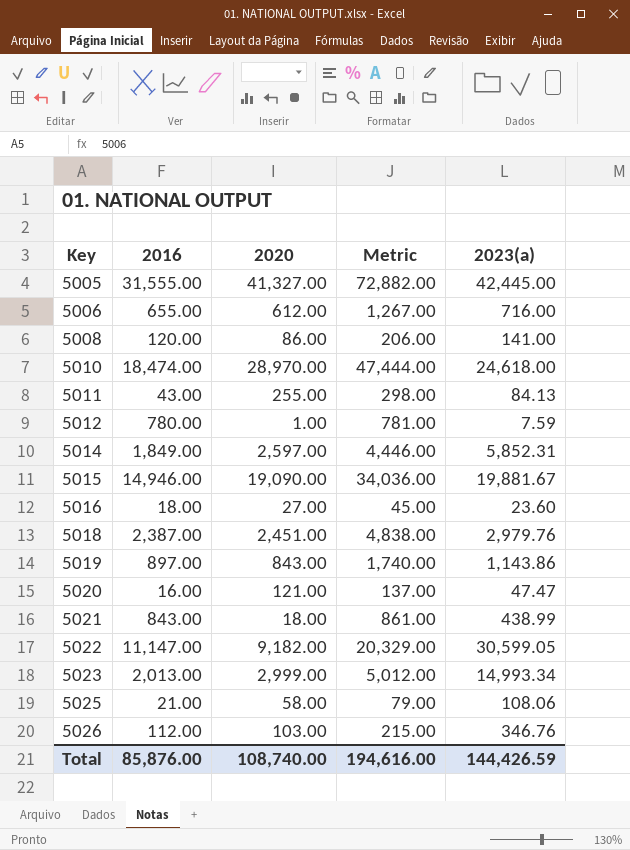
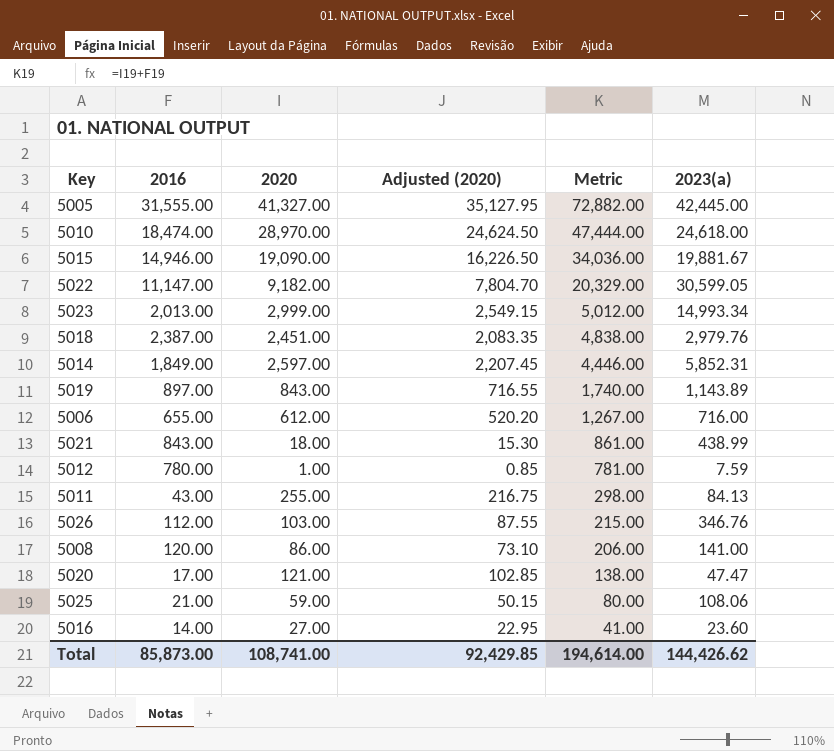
row order: Key ascending -> Metric descending
column Adjusted (2020) | formula: none -> [2020] * 0.85
5019 | 2023(a): 1,143.86 -> 1,143.89
5020 | 2016: 16.00 -> 17.00
5020 | Metric: 137.00 -> 138.00
5025 | 2020: 58.00 -> 59.00
5025 | Metric: 79.00 -> 80.00
5016 | 2016: 18.00 -> 14.00
5016 | Metric: 45.00 -> 41.00
Total | 2016: 85,876.00 -> 85,873.00
Total | 2020: 108,740.00 -> 108,741.00
Total | Metric: 194,616.00 -> 194,614.00
Total | 2023(a): 144,426.59 -> 144,426.62

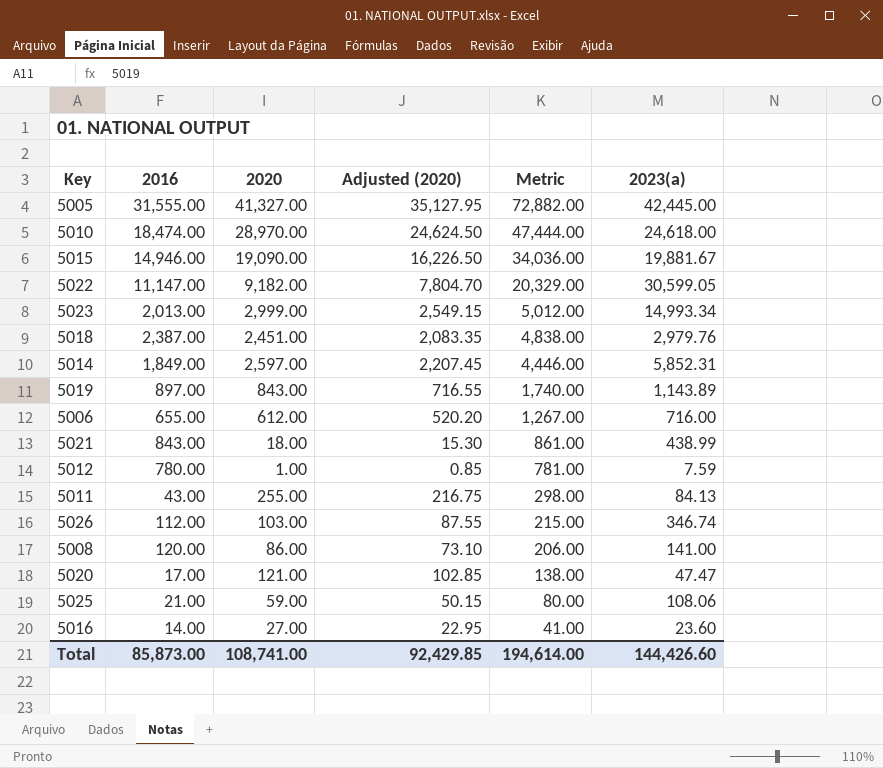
5026 | 2023(a): 346.76 -> 346.74
Total | 2023(a): 144,426.62 -> 144,426.60

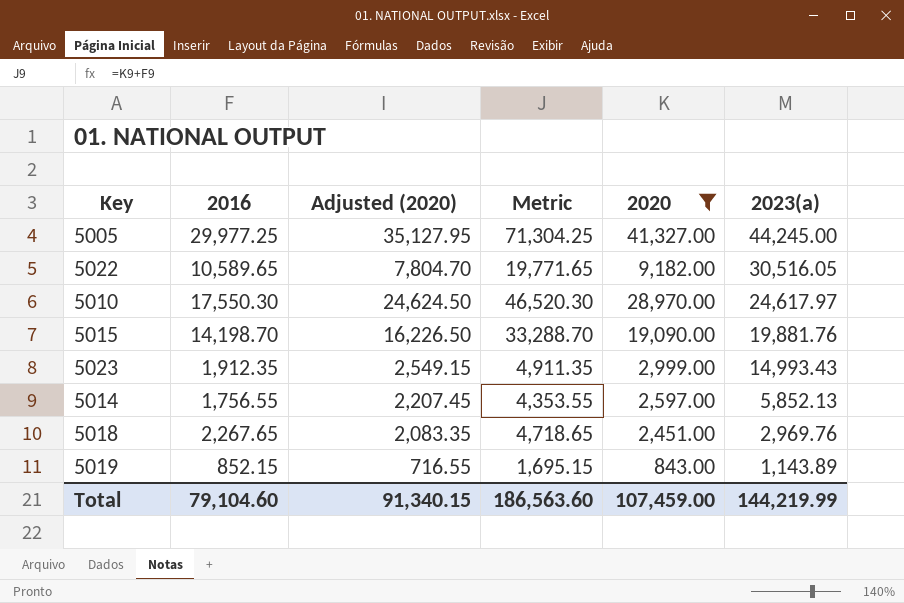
filter: none -> 2020 >= 843.00
row order: Metric descending -> 2023(a) descending
column 2020 | position: 3 -> 5
5005 | 2016: 31,555.00 -> 29,977.25
5005 | Metric: 72,882.00 -> 71,304.25
5005 | 2023(a): 42,445.00 -> 44,245.00
5022 | 2016: 11,147.00 -> 10,589.65
5022 | Metric: 20,329.00 -> 19,771.65
5022 | 2023(a): 30,599.05 -> 30,516.05
5010 | 2016: 18,474.00 -> 17,550.30
5010 | Metric: 47,444.00 -> 46,520.30
5010 | 2023(a): 24,618.00 -> 24,617.97
5015 | 2016: 14,946.00 -> 14,198.70
5015 | Metric: 34,036.00 -> 33,288.70
5015 | 2023(a): 19,881.67 -> 19,881.76
5023 | 2016: 2,013.00 -> 1,912.35
5023 | Metric: 5,012.00 -> 4,911.35
5023 | 2023(a): 14,993.34 -> 14,993.43
5014 | 2016: 1,849.00 -> 1,756.55
5014 | Metric: 4,446.00 -> 4,353.55
5014 | 2023(a): 5,852.31 -> 5,852.13
5018 | 2016: 2,387.00 -> 2,267.65
5018 | Metric: 4,838.00 -> 4,718.65
5018 | 2023(a): 2,979.76 -> 2,969.76
5019 | 2016: 897.00 -> 852.15
5019 | Metric: 1,740.00 -> 1,695.15
Total | 2016: 85,873.00 -> 79,104.60
Total | Adjusted (2020): 92,429.85 -> 91,340.15
Total | Metric: 194,614.00 -> 186,563.60
Total | 2020: 108,741.00 -> 107,459.00
Total | 2023(a): 144,426.60 -> 144,219.99

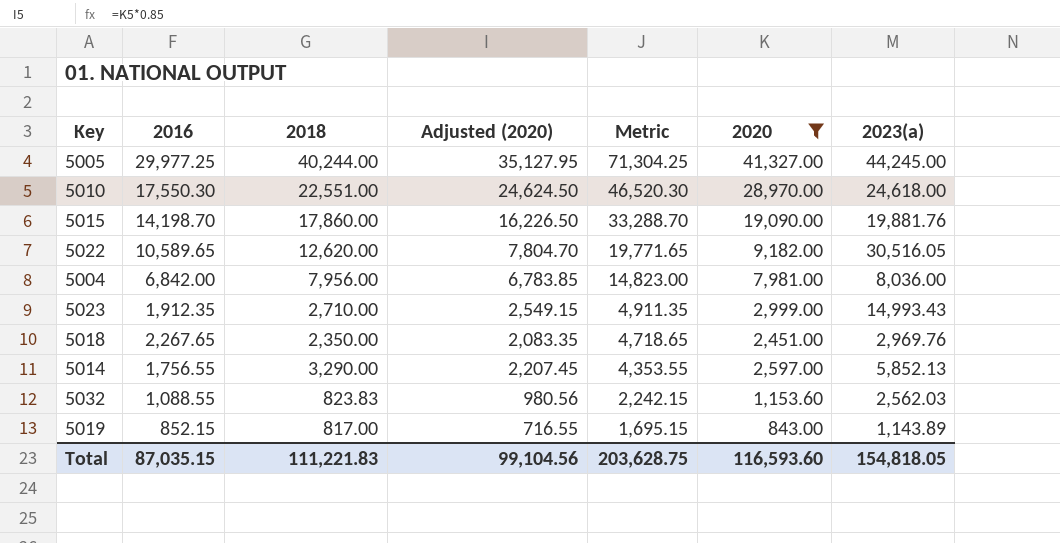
row order: 2023(a) descending -> Metric descending
column 2018 | position: none -> 3
5010 | 2023(a): 24,617.97 -> 24,618.00
row 5004: none -> 6,842.00 | 7,956.00 | 6,783.85 | 14,823.00 | 7,981.00 | 8,036.00
row 5032: none -> 1,088.55 | 823.83 | 980.56 | 2,242.15 | 1,153.60 | 2,562.03
Total | 2016: 79,104.60 -> 87,035.15
Total | Adjusted (2020): 91,340.15 -> 99,104.56
Total | Metric: 186,563.60 -> 203,628.75
Total | 2020: 107,459.00 -> 116,593.60
Total | 2023(a): 144,219.99 -> 154,818.05

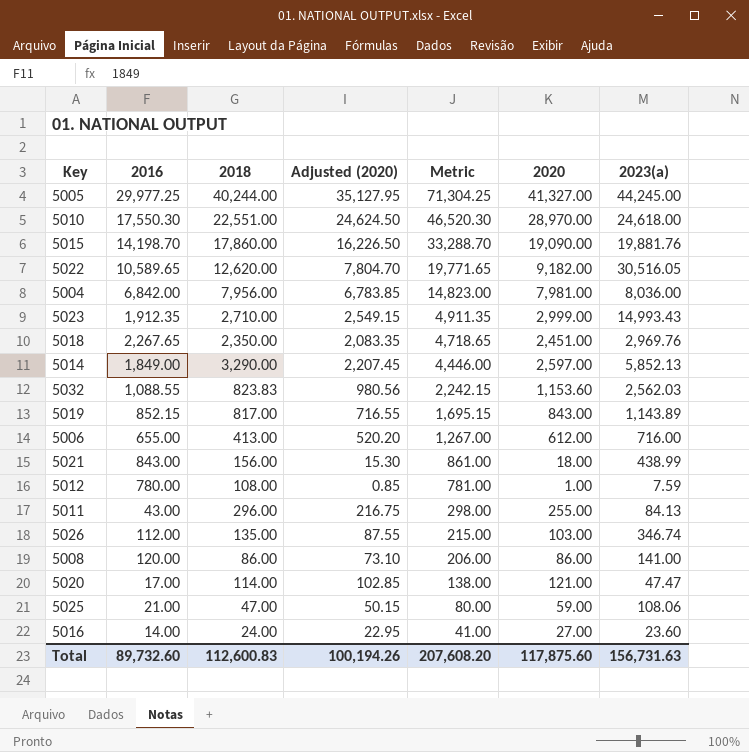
filter: 2020 >= 843.00 -> none
5014 | 2016: 1,756.55 -> 1,849.00
5014 | Metric: 4,353.55 -> 4,446.00
Total | 2016: 87,035.15 -> 89,732.60
Total | 2018: 111,221.83 -> 112,600.83
Total | Adjusted (2020): 99,104.56 -> 100,194.26
Total | Metric: 203,628.75 -> 207,608.20
Total | 2020: 116,593.60 -> 117,875.60
Total | 2023(a): 154,818.05 -> 156,731.63

